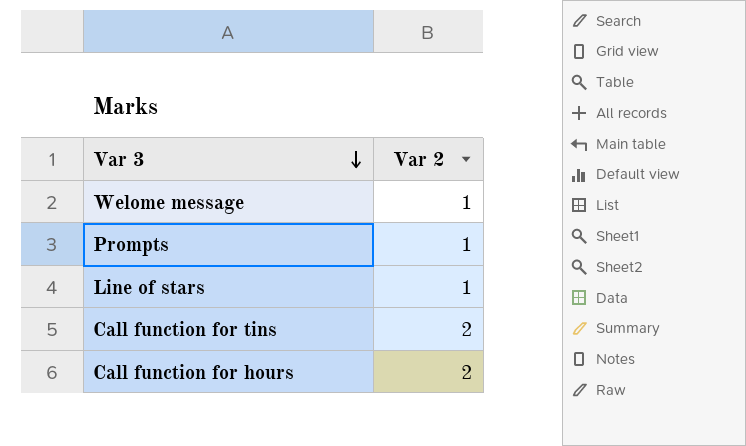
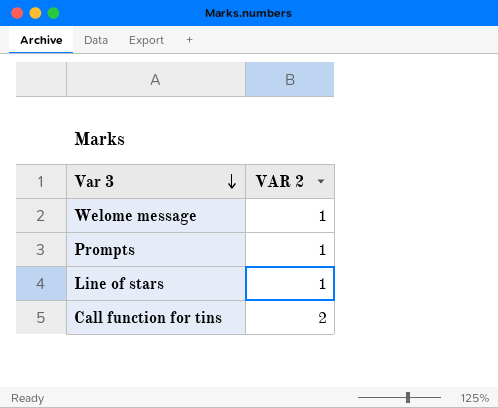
column name: Var 2 -> VAR 2
row Call function for hours: 2 -> none

